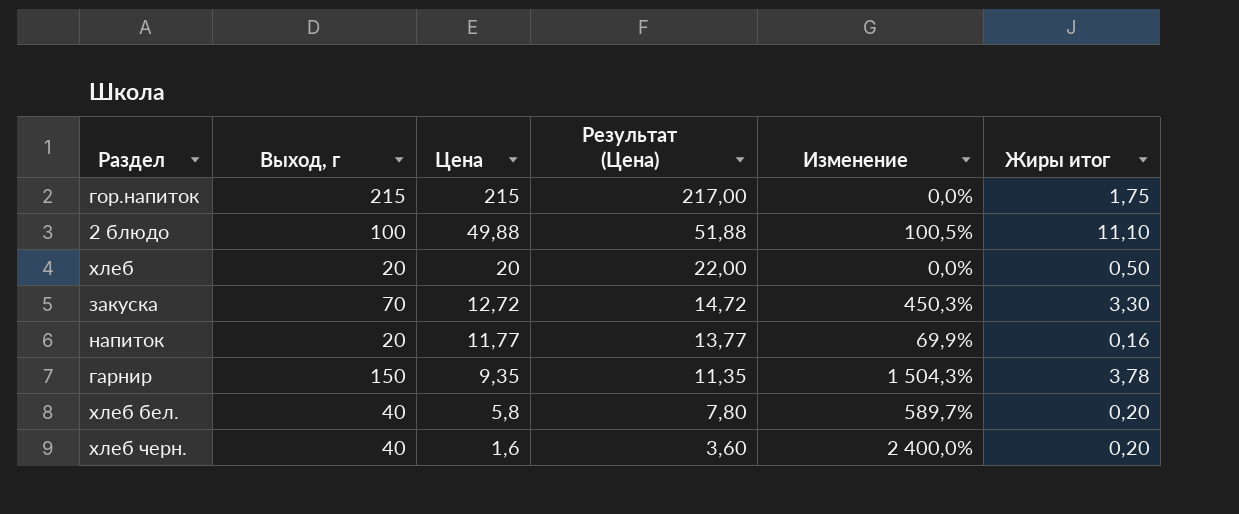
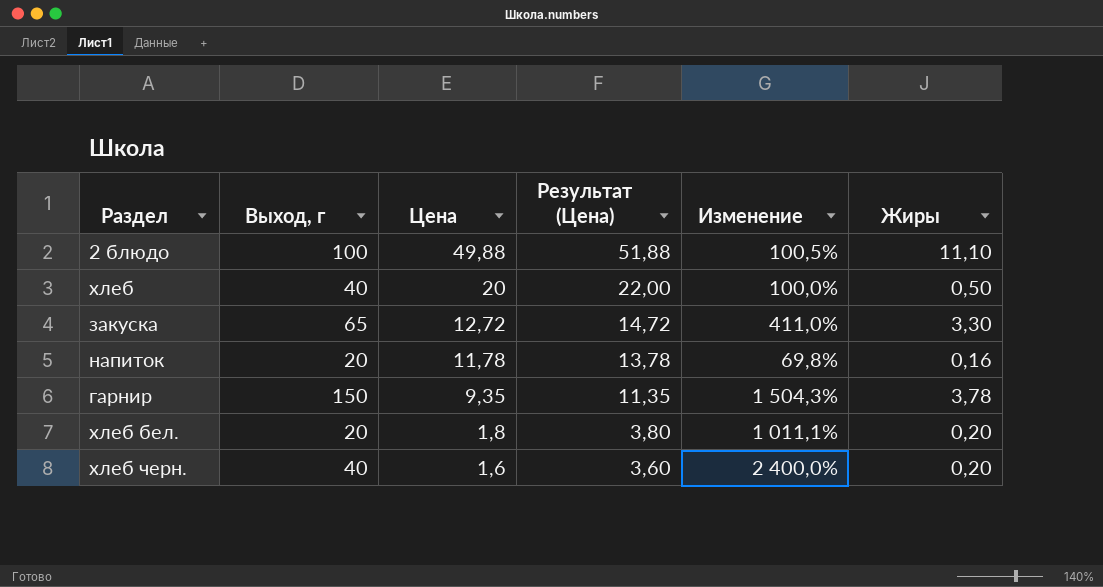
column name: Жиры итог -> Жиры
row гор.напиток: 215 | 215 | 217,00 | 0,0% | 1,75 -> none
хлеб | Выход, г: 20 -> 40
хлеб | Изменение: 0,0% -> 100,0%
закуска | Выход, г: 70 -> 65
закуска | Изменение: 450,3% -> 411,0%
напиток | Цена: 11,77 -> 11,78
напиток | Результат (Цена): 13,77 -> 13,78
напиток | Изменение: 69,9% -> 69,8%
хлеб бел. | Выход, г: 40 -> 20
хлеб бел. | Цена: 5,8 -> 1,8
хлеб бел. | Результат (Цена): 7,80 -> 3,80
хлеб бел. | Изменение: 589,7% -> 1 011,1%

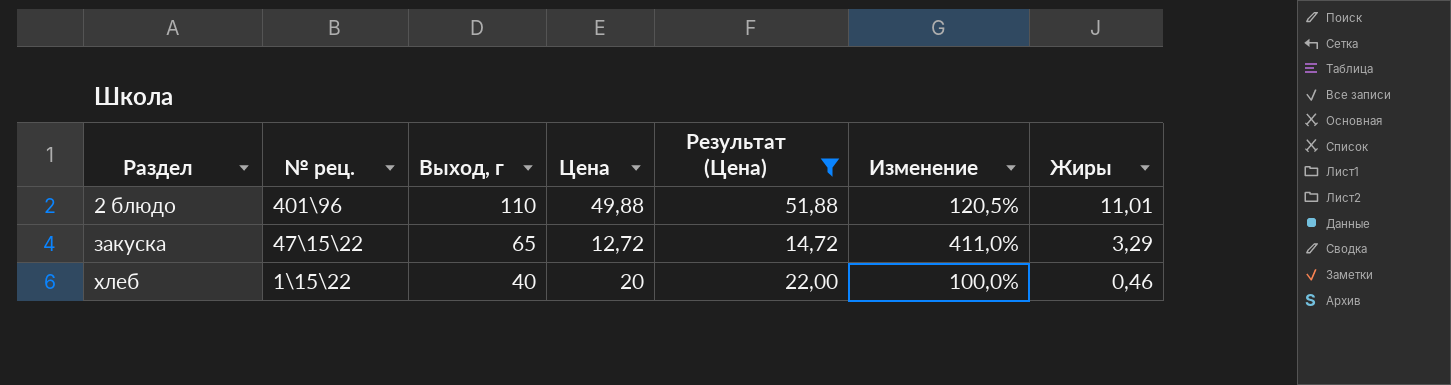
filter: none -> Результат (Цена) >= 14,72
row order: Цена descending -> Раздел ascending
column № рец. | position: none -> 2
2 блюдо | Выход, г: 100 -> 110
2 блюдо | Изменение: 100,5% -> 120,5%
2 блюдо | Жиры: 11,10 -> 11,01
закуска | Жиры: 3,30 -> 3,29
хлеб | Жиры: 0,50 -> 0,46

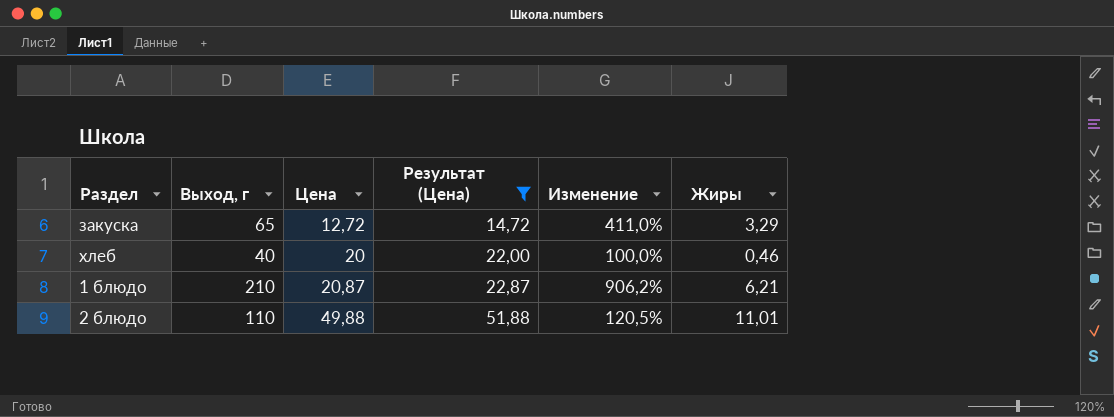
row order: Раздел ascending -> Цена ascending
column № рец. | position: 2 -> none
row 1 блюдо: none -> 210 | 20,87 | 22,87 | 906,2% | 6,21

